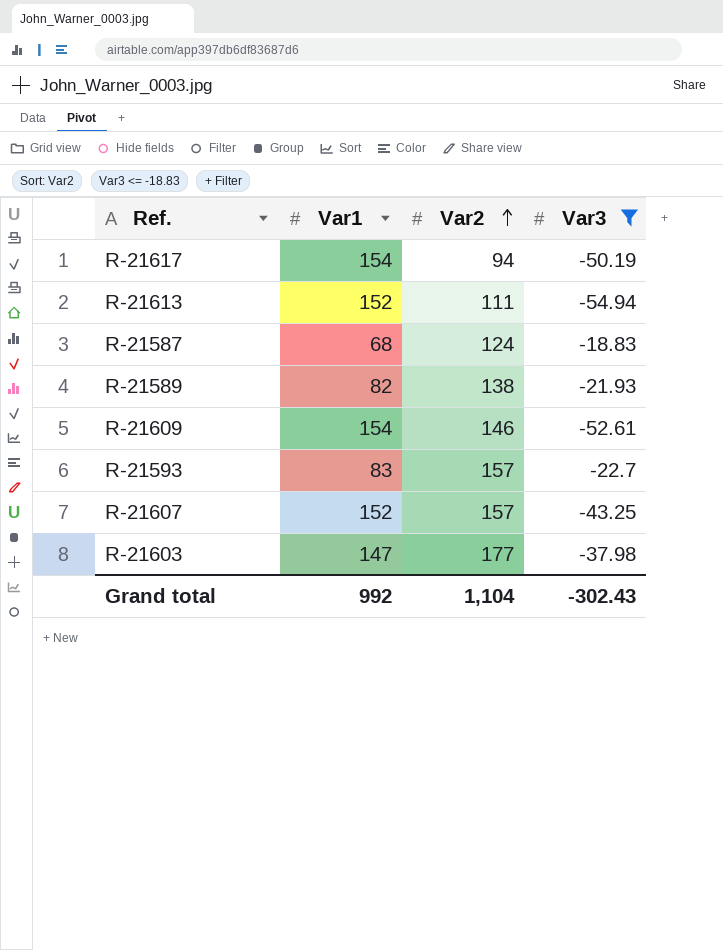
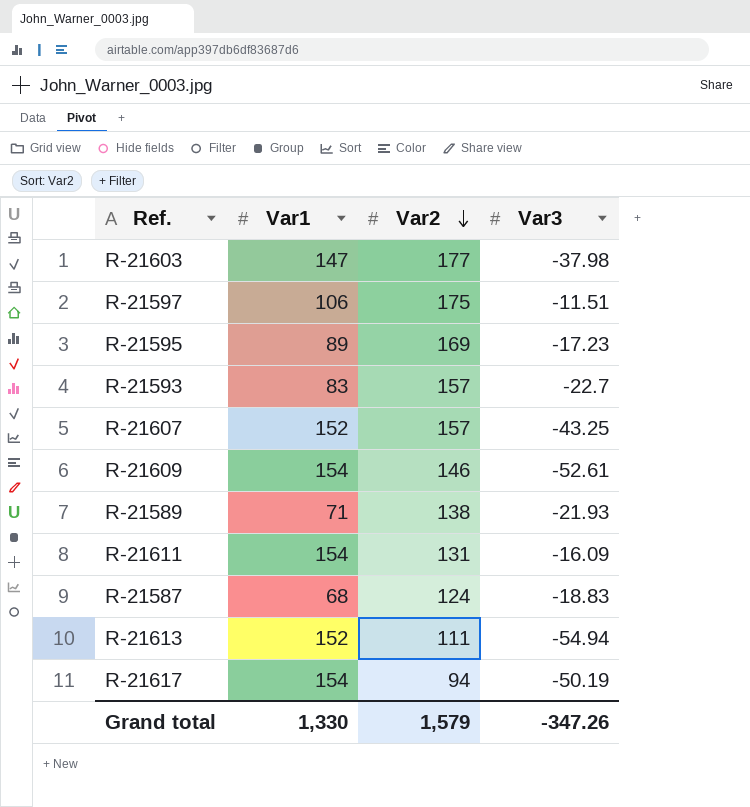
filter: Var3 <= -18.83 -> none
row order: Var2 ascending -> Var2 descending
R-21589 | Var1: 82 -> 71
Grand total | Var1: 992 -> 1,330
Grand total | Var2: 1,104 -> 1,579
Grand total | Var3: -302.43 -> -347.26

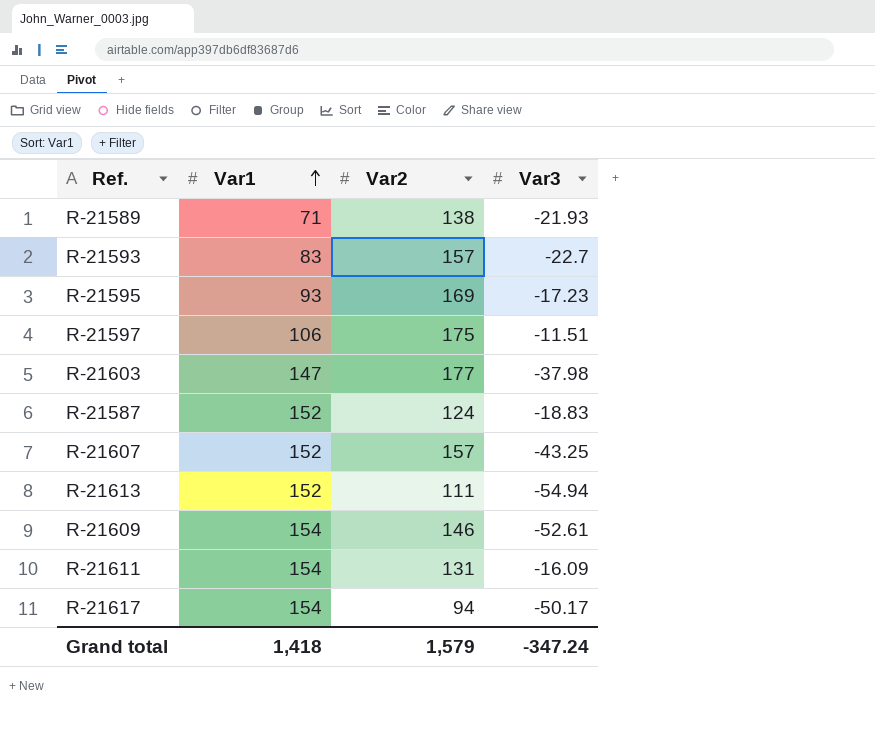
row order: Var2 descending -> Var1 ascending
R-21595 | Var1: 89 -> 93
R-21587 | Var1: 68 -> 152
R-21617 | Var3: -50.19 -> -50.17
Grand total | Var1: 1,330 -> 1,418
Grand total | Var3: -347.26 -> -347.24

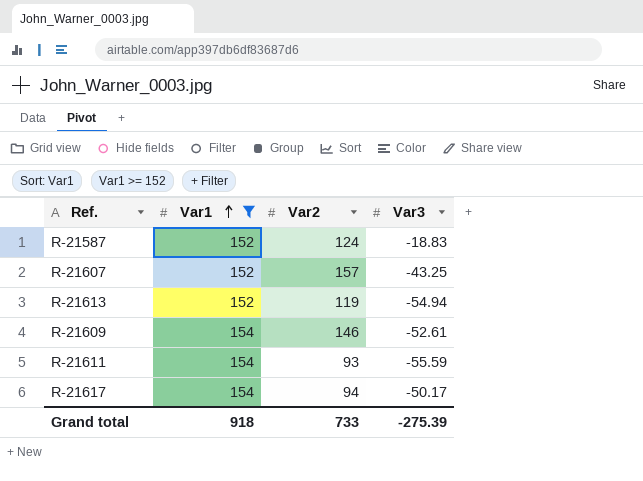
filter: none -> Var1 >= 152
R-21613 | Var2: 111 -> 119
R-21611 | Var2: 131 -> 93
R-21611 | Var3: -16.09 -> -55.59
Grand total | Var1: 1,418 -> 918
Grand total | Var2: 1,579 -> 733
Grand total | Var3: -347.24 -> -275.39

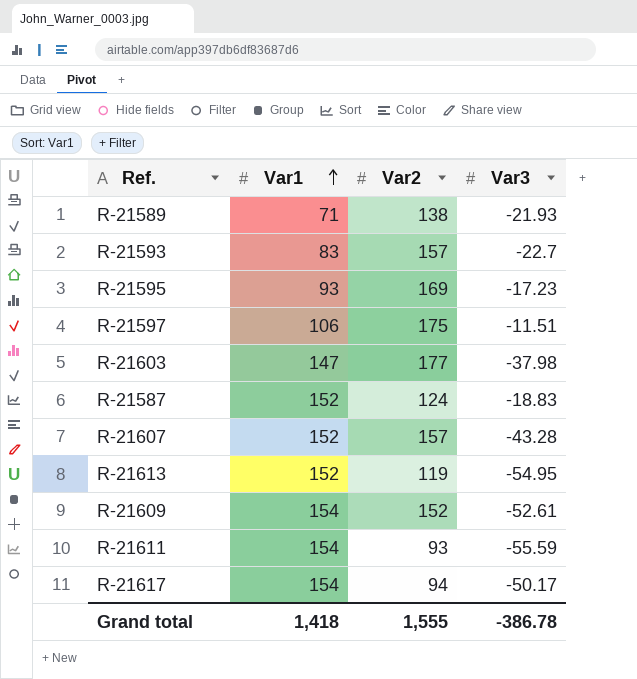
filter: Var1 >= 152 -> none
R-21607 | Var3: -43.25 -> -43.28
R-21613 | Var3: -54.94 -> -54.95
R-21609 | Var2: 146 -> 152
Grand total | Var1: 918 -> 1,418
Grand total | Var2: 733 -> 1,555
Grand total | Var3: -275.39 -> -386.78

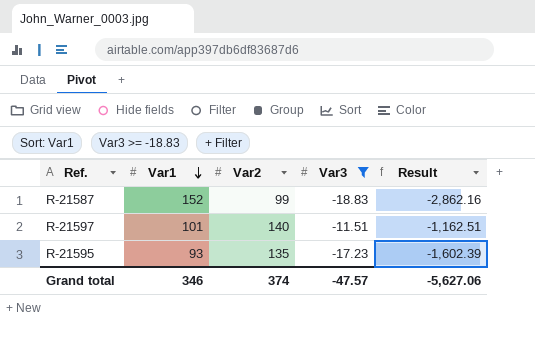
filter: none -> Var3 >= -18.83
row order: Var1 ascending -> Var1 descending
column Result | formula: none -> [Var1] * [Var3]
R-21587 | Var2: 124 -> 99
R-21597 | Var1: 106 -> 101
R-21597 | Var2: 175 -> 140
R-21595 | Var2: 169 -> 135
Grand total | Var1: 1,418 -> 346
Grand total | Var2: 1,555 -> 374
Grand total | Var3: -386.78 -> -47.57

